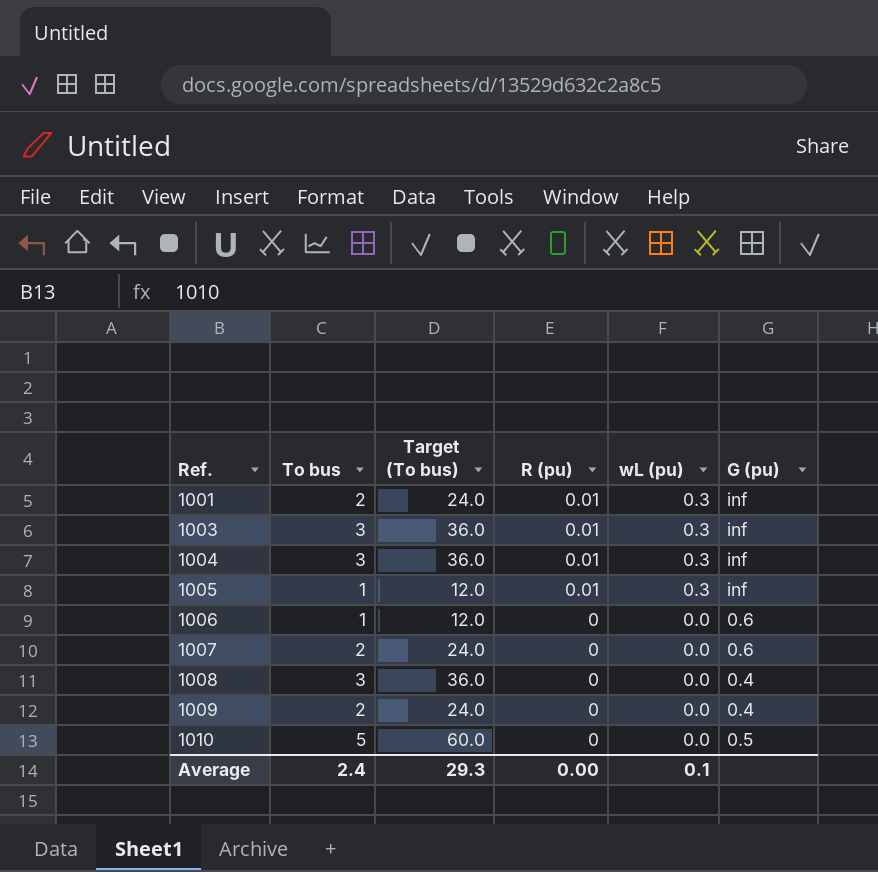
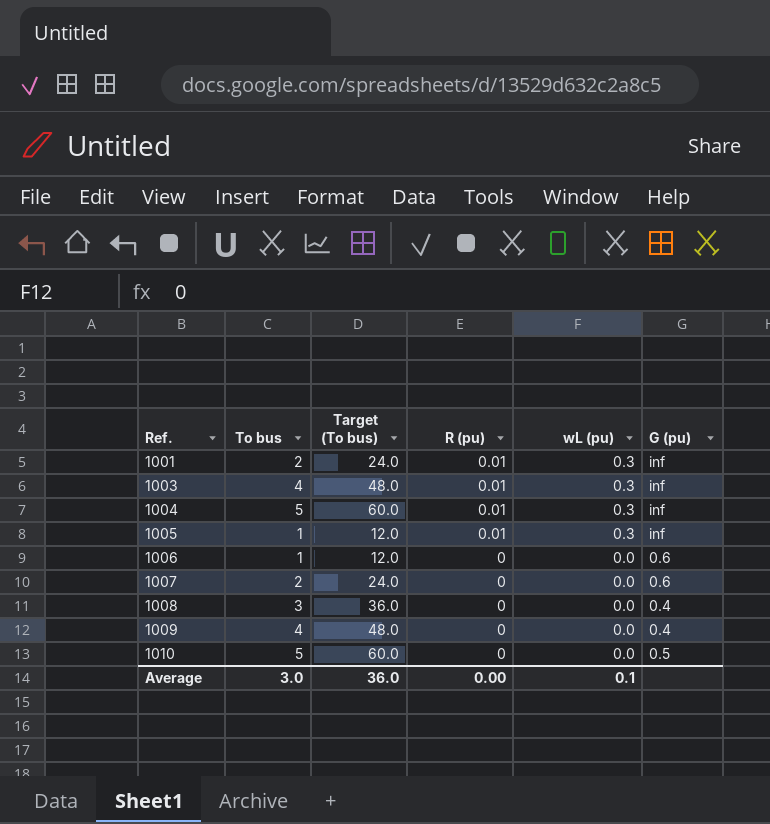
1003 | To bus: 3 -> 4
1003 | Target (To bus): 36.0 -> 48.0
1004 | To bus: 3 -> 5
1004 | Target (To bus): 36.0 -> 60.0
1009 | To bus: 2 -> 4
1009 | Target (To bus): 24.0 -> 48.0
Average | To bus: 2.4 -> 3.0
Average | Target (To bus): 29.3 -> 36.0

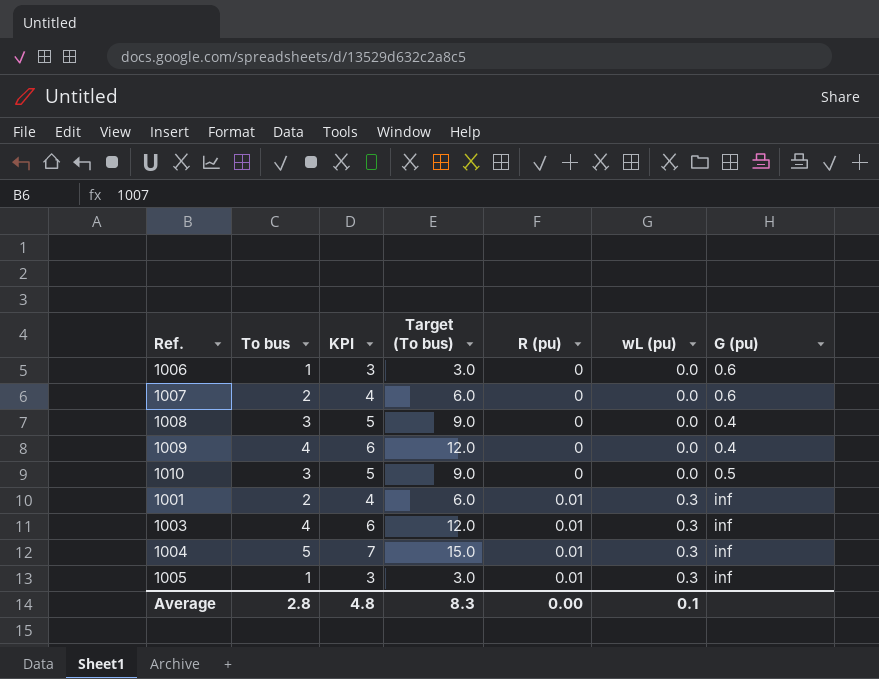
row order: Ref. ascending -> R (pu) ascending
column KPI | formula: none -> [To bus] + 2
column Target (To bus) | formula: [To bus] * 12 -> [To bus] * 3
1010 | To bus: 5 -> 3
Average | To bus: 3.0 -> 2.8
Average | Target (To bus): 36.0 -> 8.3

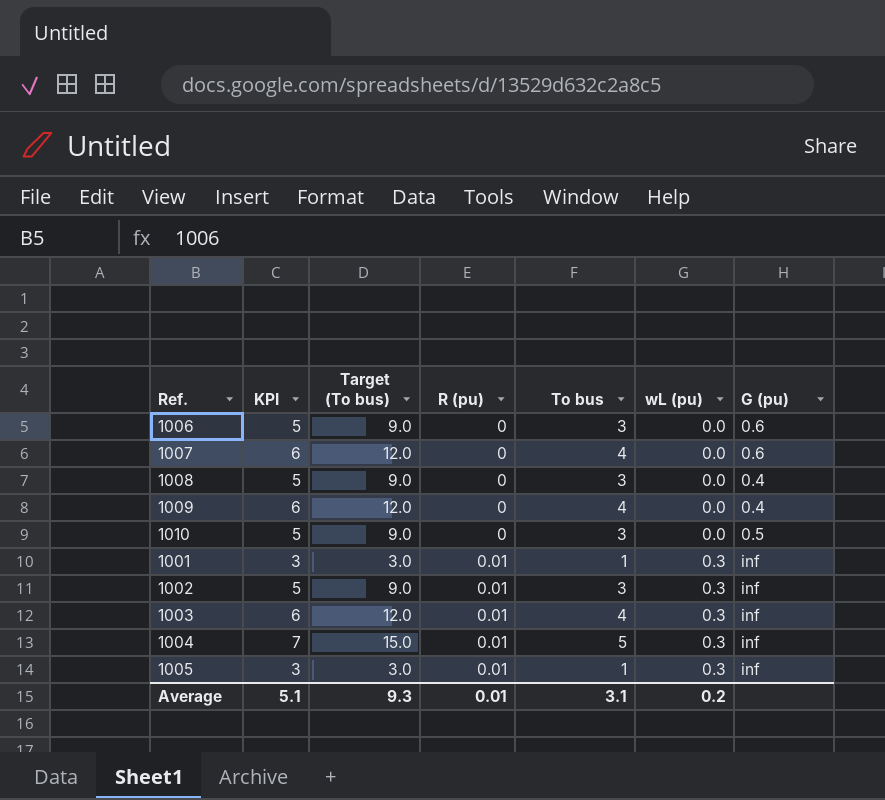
column To bus | position: 2 -> 5
1006 | KPI: 3 -> 5
1006 | Target (To bus): 3.0 -> 9.0
1006 | To bus: 1 -> 3
1007 | KPI: 4 -> 6
1007 | Target (To bus): 6.0 -> 12.0
1007 | To bus: 2 -> 4
1001 | KPI: 4 -> 3
1001 | Target (To bus): 6.0 -> 3.0
1001 | To bus: 2 -> 1
row 1002: none -> 5 | 9.0 | 0.01 | 3 | 0.3 | inf
Average | KPI: 4.8 -> 5.1
Average | Target (To bus): 8.3 -> 9.3
Average | R (pu): 0.00 -> 0.01
Average | To bus: 2.8 -> 3.1
Average | wL (pu): 0.1 -> 0.2

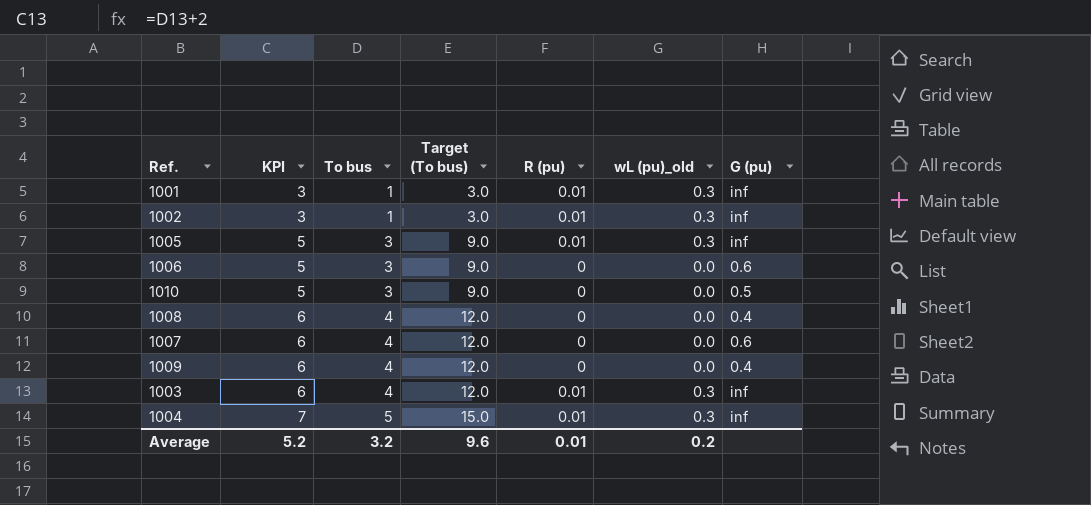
row order: R (pu) ascending -> KPI ascending
column To bus | position: 5 -> 3
column name: wL (pu) -> wL (pu)_old
1002 | KPI: 5 -> 3
1002 | To bus: 3 -> 1
1002 | Target (To bus): 9.0 -> 3.0
1005 | KPI: 3 -> 5
1005 | To bus: 1 -> 3
1005 | Target (To bus): 3.0 -> 9.0
1008 | KPI: 5 -> 6
1008 | To bus: 3 -> 4
1008 | Target (To bus): 9.0 -> 12.0
Average | KPI: 5.1 -> 5.2
Average | To bus: 3.1 -> 3.2
Average | Target (To bus): 9.3 -> 9.6

